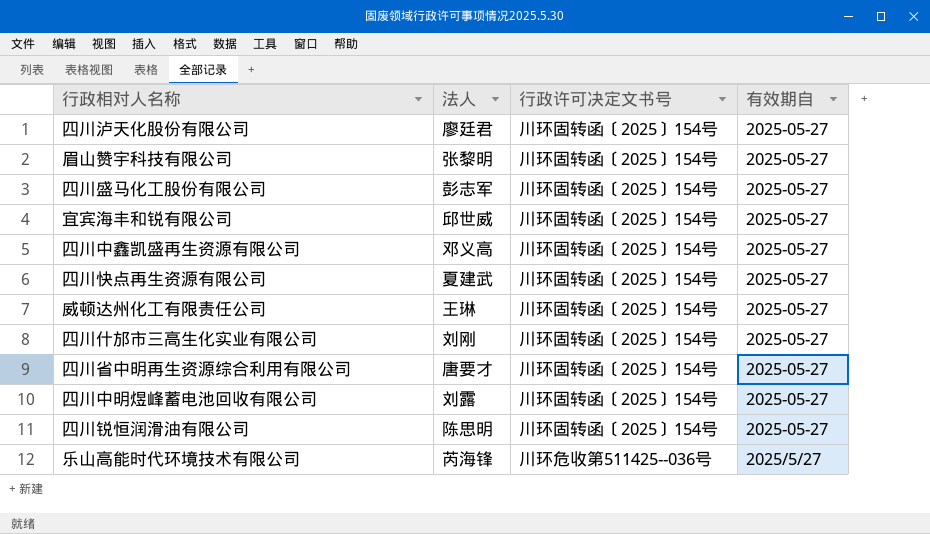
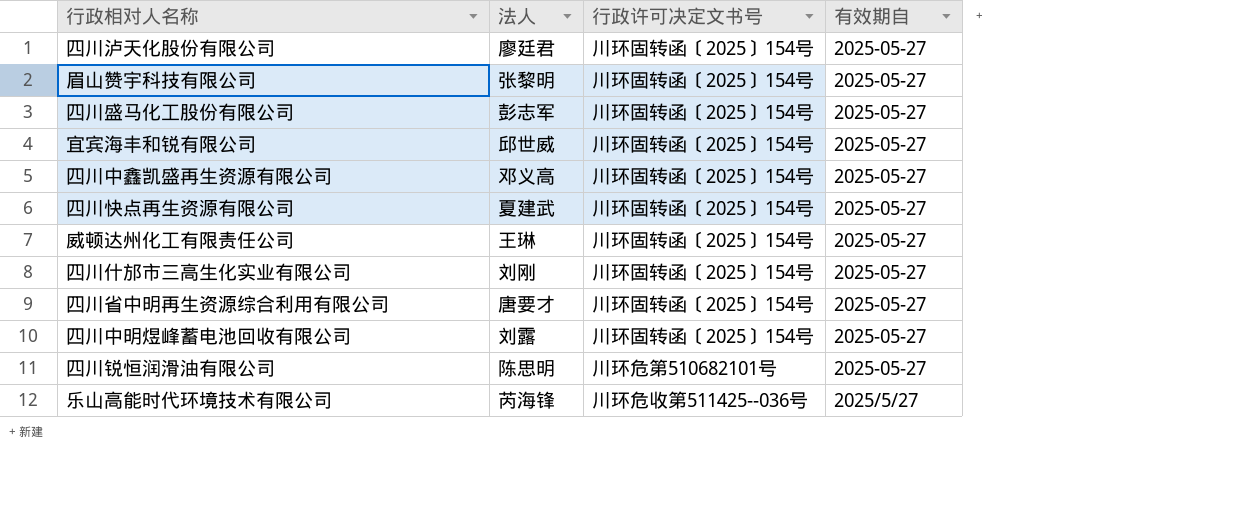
四川锐恒润滑油有限公司 | 行政许可决定文书号: 川环固转函〔2025〕154号 -> 川环危第510682101号

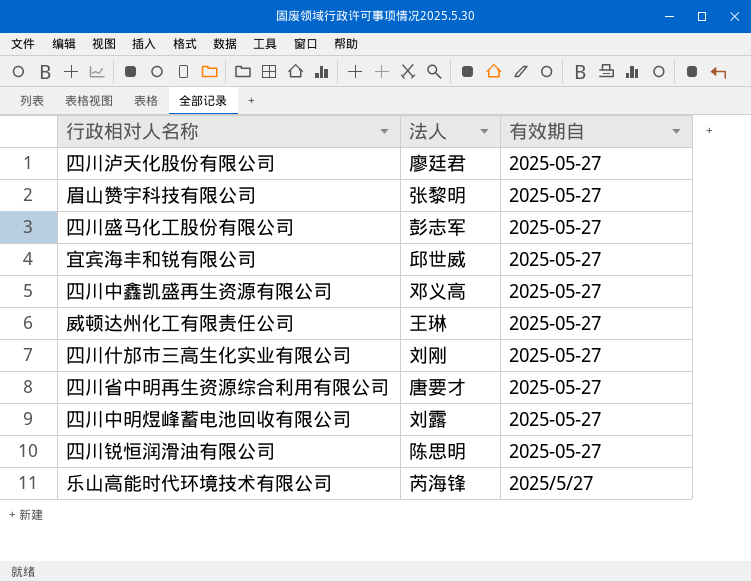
column 行政许可决定文书号 | position: 3 -> none
row 四川快点再生资源有限公司: 夏建武 | 川环固转函〔2025〕154号 | 2025-05-27 -> none

